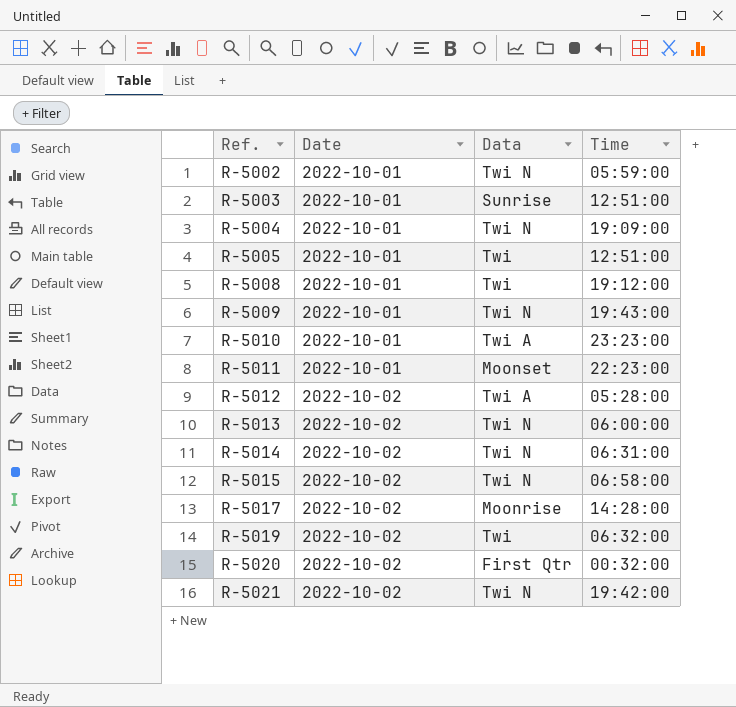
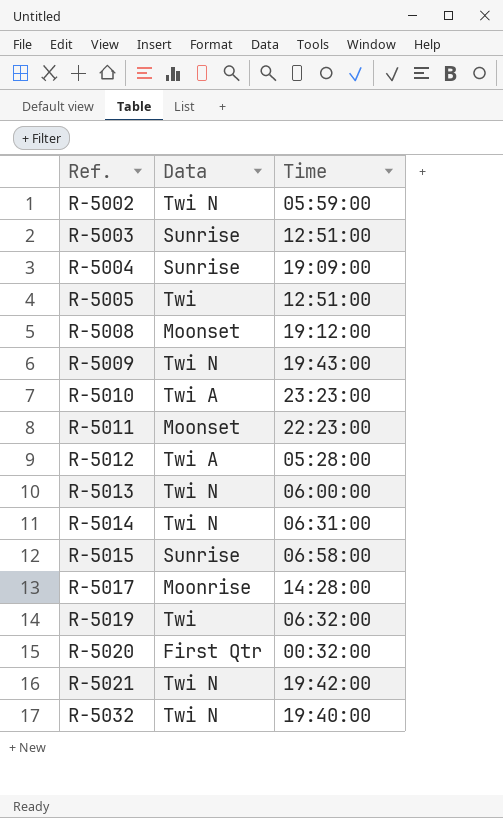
column Date | position: 2 -> none
R-5004 | Data: Twi N -> Sunrise
R-5008 | Data: Twi -> Moonset
R-5015 | Data: Twi N -> Sunrise
row R-5032: none -> Twi N | 19:40:00

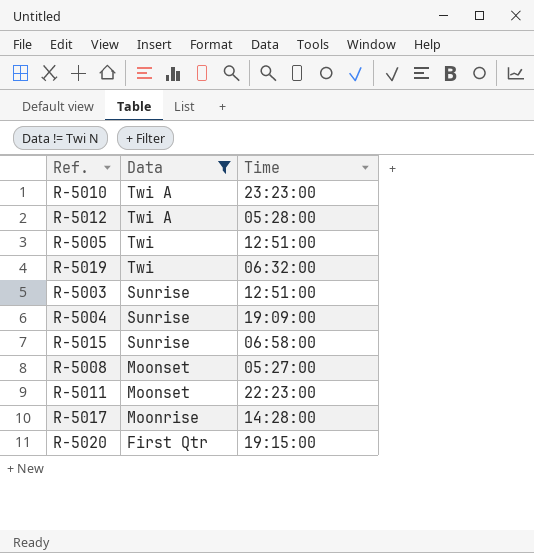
filter: none -> Data != Twi N
row order: Ref. ascending -> Data descending
R-5008 | Time: 19:12:00 -> 05:27:00
R-5020 | Time: 00:32:00 -> 19:15:00

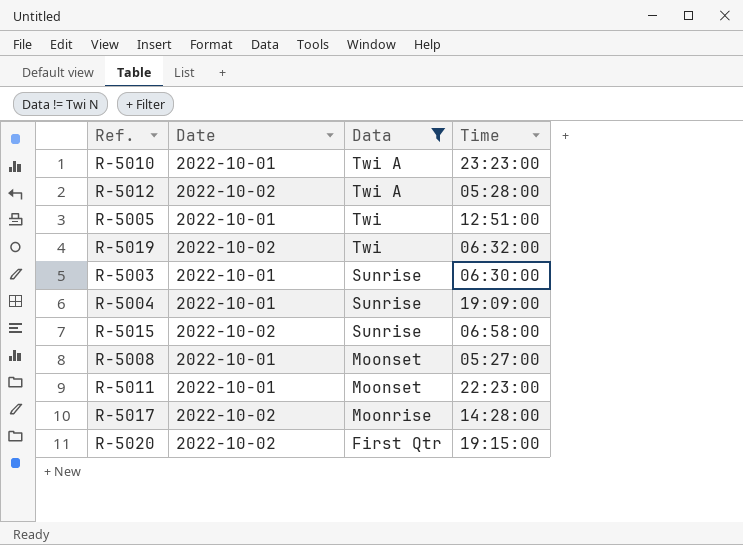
column Date | position: none -> 2
R-5003 | Time: 12:51:00 -> 06:30:00

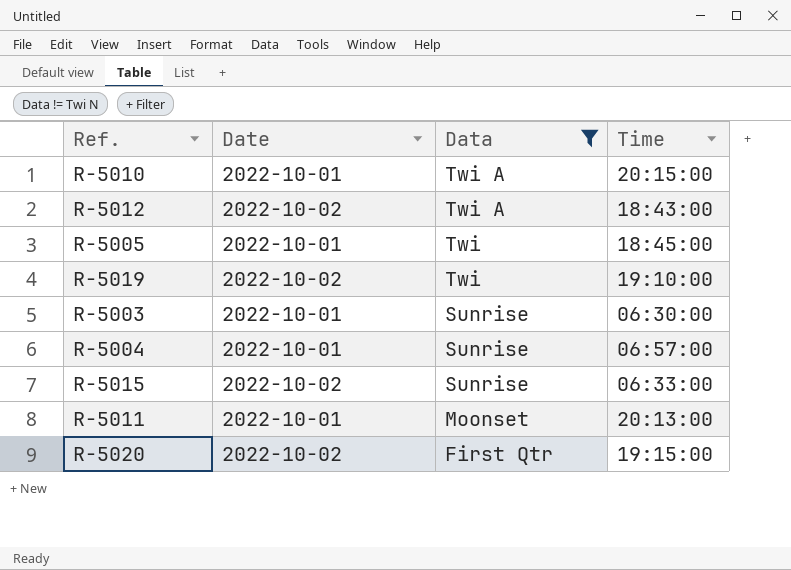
row R-5008: 2022-10-01 | Moonset | 05:27:00 -> none
row R-5017: 2022-10-02 | Moonrise | 14:28:00 -> none
R-5010 | Time: 23:23:00 -> 20:15:00
R-5012 | Time: 05:28:00 -> 18:43:00
R-5005 | Time: 12:51:00 -> 18:45:00
R-5019 | Time: 06:32:00 -> 19:10:00
R-5004 | Time: 19:09:00 -> 06:57:00
R-5015 | Time: 06:58:00 -> 06:33:00
R-5011 | Time: 22:23:00 -> 20:13:00

